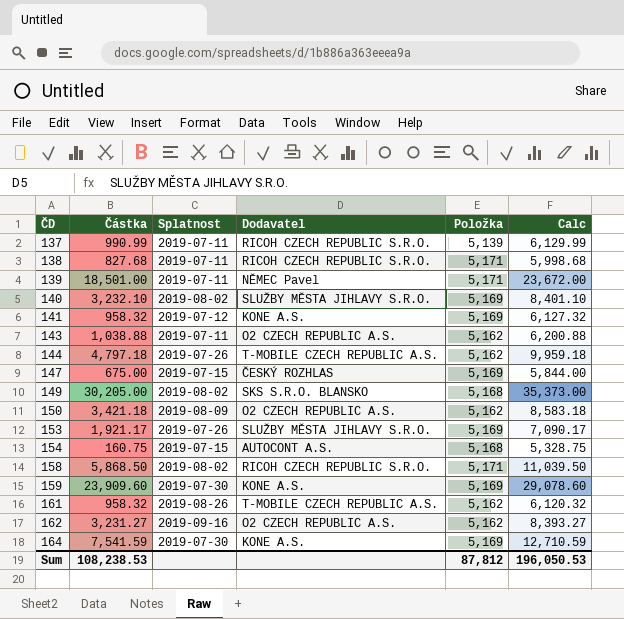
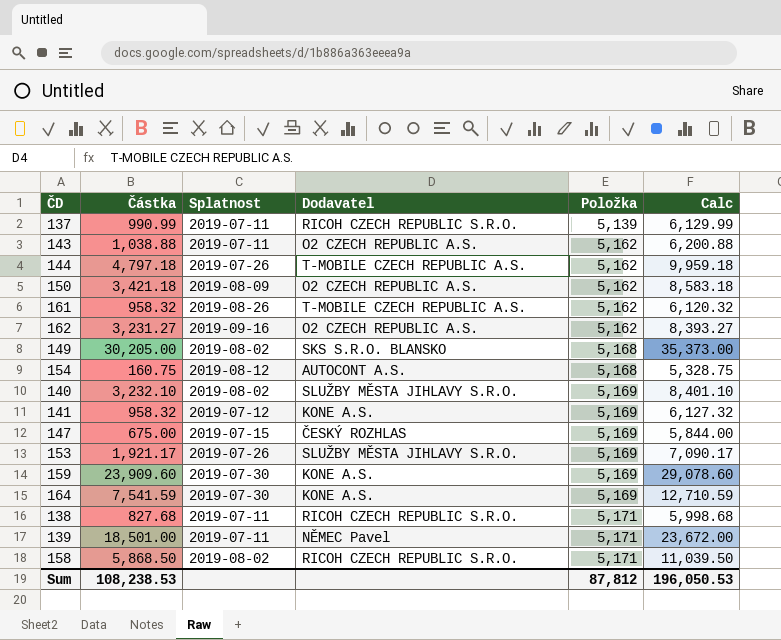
row order: ČD ascending -> Položka ascending
154 | Splatnost: 2019-07-15 -> 2019-08-12

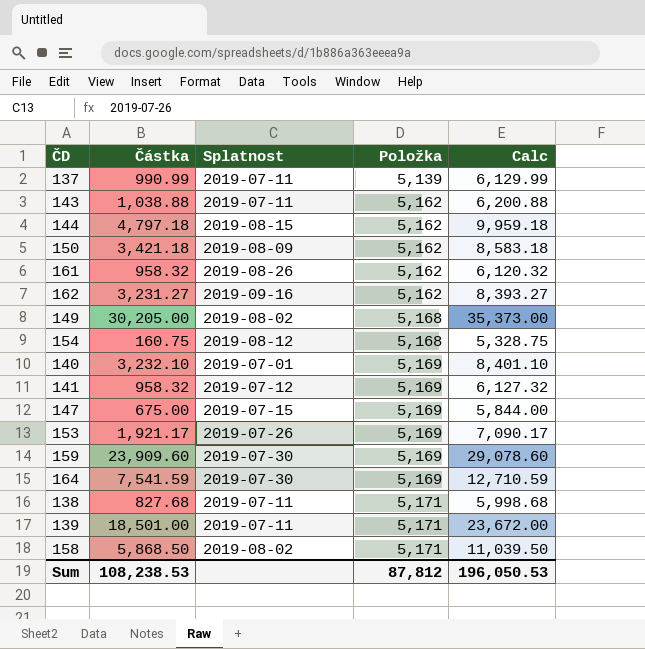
column Dodavatel | position: 4 -> none
144 | Splatnost: 2019-07-26 -> 2019-08-15
140 | Splatnost: 2019-08-02 -> 2019-07-01

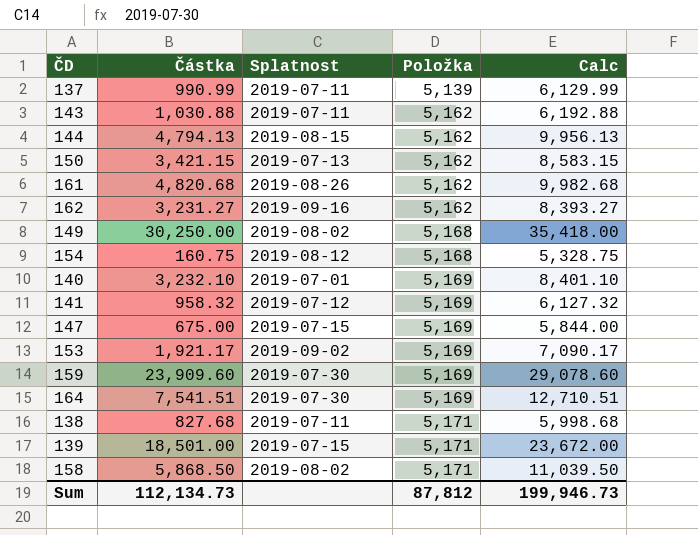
143 | Částka: 1,038.88 -> 1,030.88
143 | Calc: 6,200.88 -> 6,192.88
144 | Částka: 4,797.18 -> 4,794.13
144 | Calc: 9,959.18 -> 9,956.13
150 | Částka: 3,421.18 -> 3,421.15
150 | Splatnost: 2019-08-09 -> 2019-07-13
150 | Calc: 8,583.18 -> 8,583.15
161 | Částka: 958.32 -> 4,820.68
161 | Calc: 6,120.32 -> 9,982.68
149 | Částka: 30,205.00 -> 30,250.00
149 | Calc: 35,373.00 -> 35,418.00
153 | Splatnost: 2019-07-26 -> 2019-09-02
164 | Částka: 7,541.59 -> 7,541.51
164 | Calc: 12,710.59 -> 12,710.51
139 | Splatnost: 2019-07-11 -> 2019-07-15
Sum | Částka: 108,238.53 -> 112,134.73
Sum | Calc: 196,050.53 -> 199,946.73

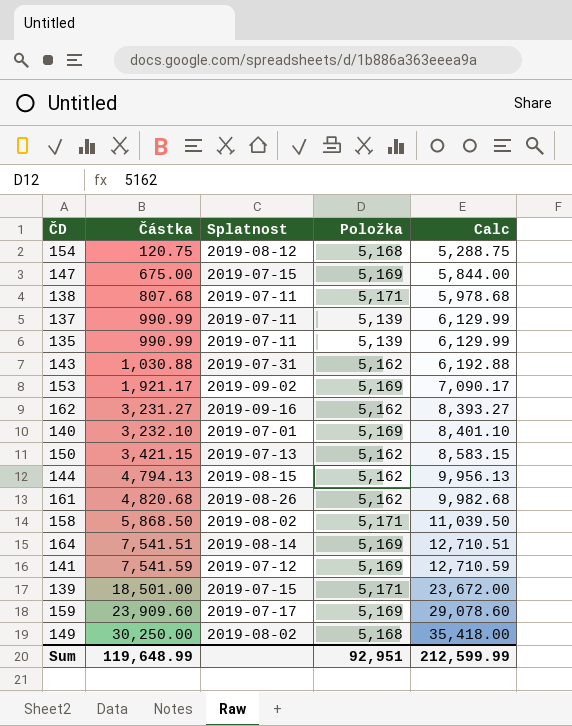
row order: Položka ascending -> Částka ascending
154 | Částka: 160.75 -> 120.75
154 | Calc: 5,328.75 -> 5,288.75
138 | Částka: 827.68 -> 807.68
138 | Calc: 5,998.68 -> 5,978.68
row 135: none -> 990.99 | 2019-07-11 | 5,139 | 6,129.99
143 | Splatnost: 2019-07-11 -> 2019-07-31
164 | Splatnost: 2019-07-30 -> 2019-08-14
141 | Částka: 958.32 -> 7,541.59
141 | Calc: 6,127.32 -> 12,710.59
159 | Splatnost: 2019-07-30 -> 2019-07-17
Sum | Částka: 112,134.73 -> 119,648.99
Sum | Položka: 87,812 -> 92,951
Sum | Calc: 199,946.73 -> 212,599.99

